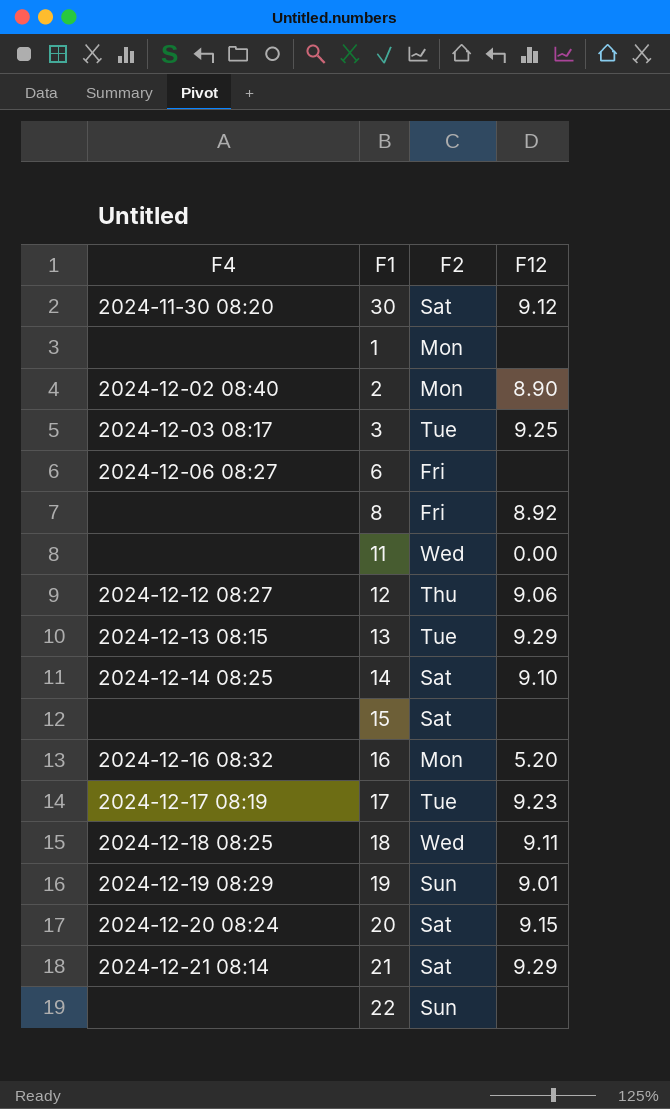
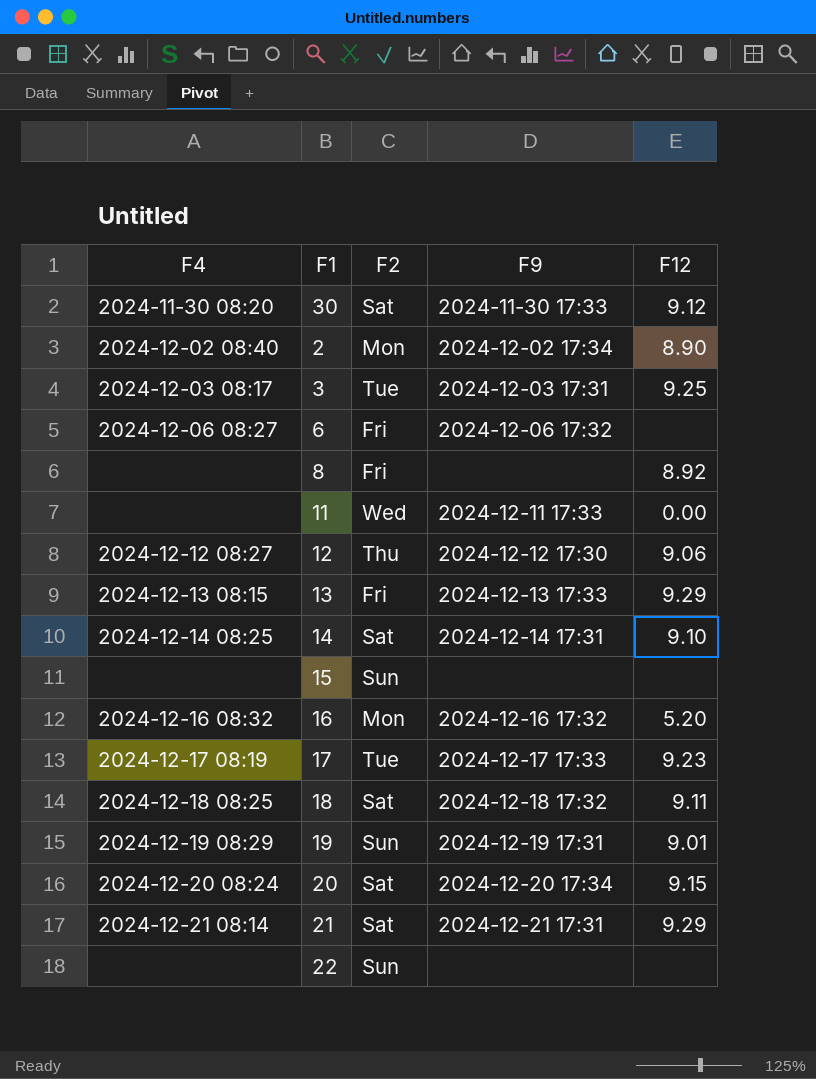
column F9 | position: none -> 4
row 1: none | Mon | none -> none
13 | F2: Tue -> Fri
15 | F2: Sat -> Sun
18 | F2: Wed -> Sat

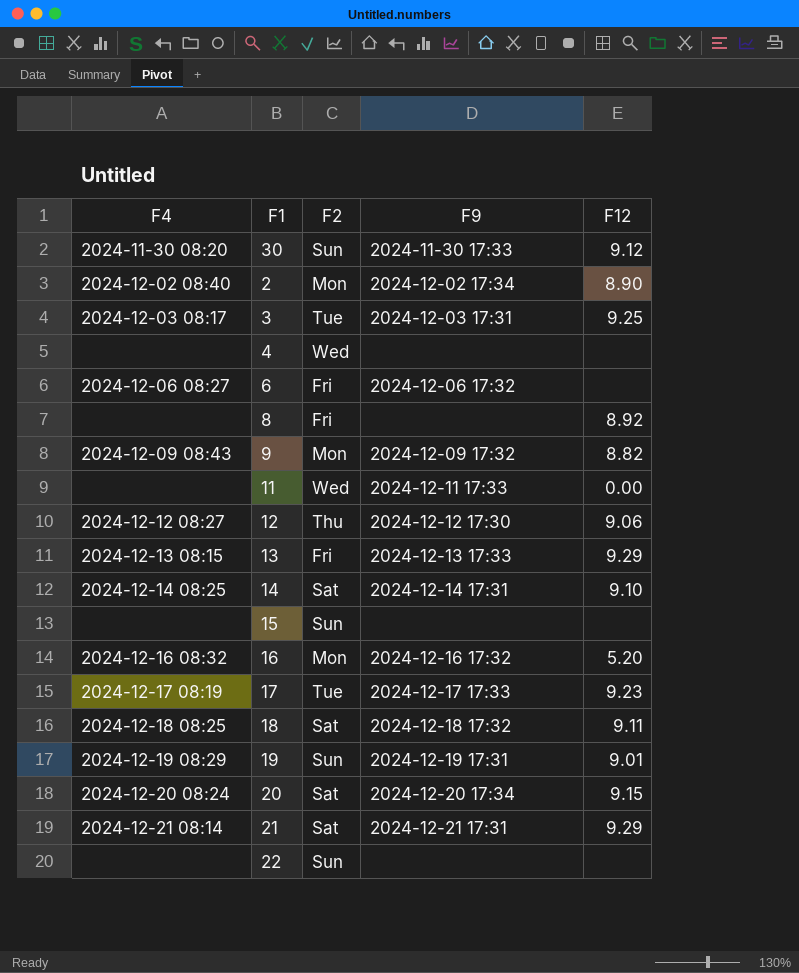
30 | F2: Sat -> Sun
row 4: none -> none | Wed | none | none
row 9: none -> 2024-12-09 08:43 | Mon | 2024-12-09 17:32 | 8.82

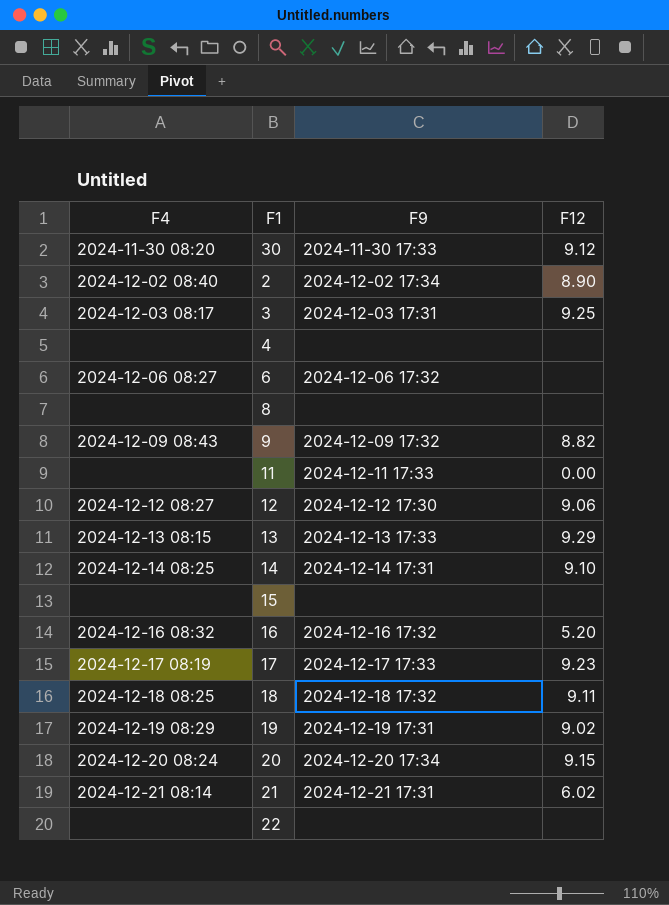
column F2 | position: 3 -> none
8 | F12: 8.92 -> none
19 | F12: 9.01 -> 9.02
21 | F12: 9.29 -> 6.02

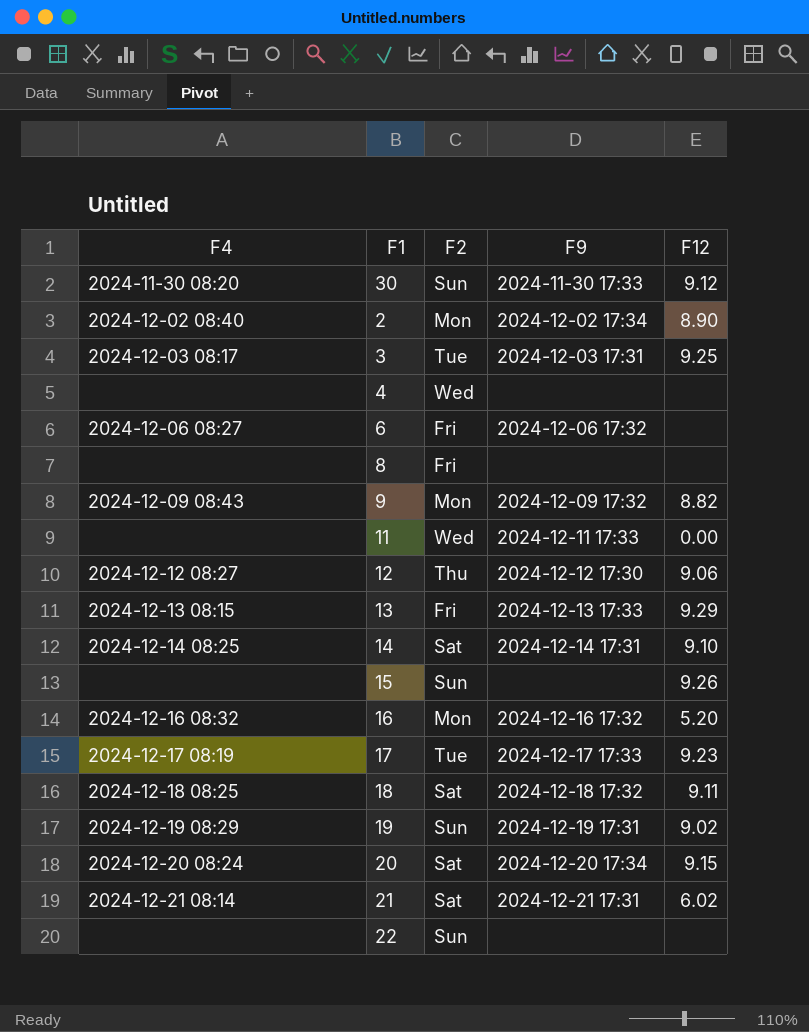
column F2 | position: none -> 3
15 | F12: none -> 9.26

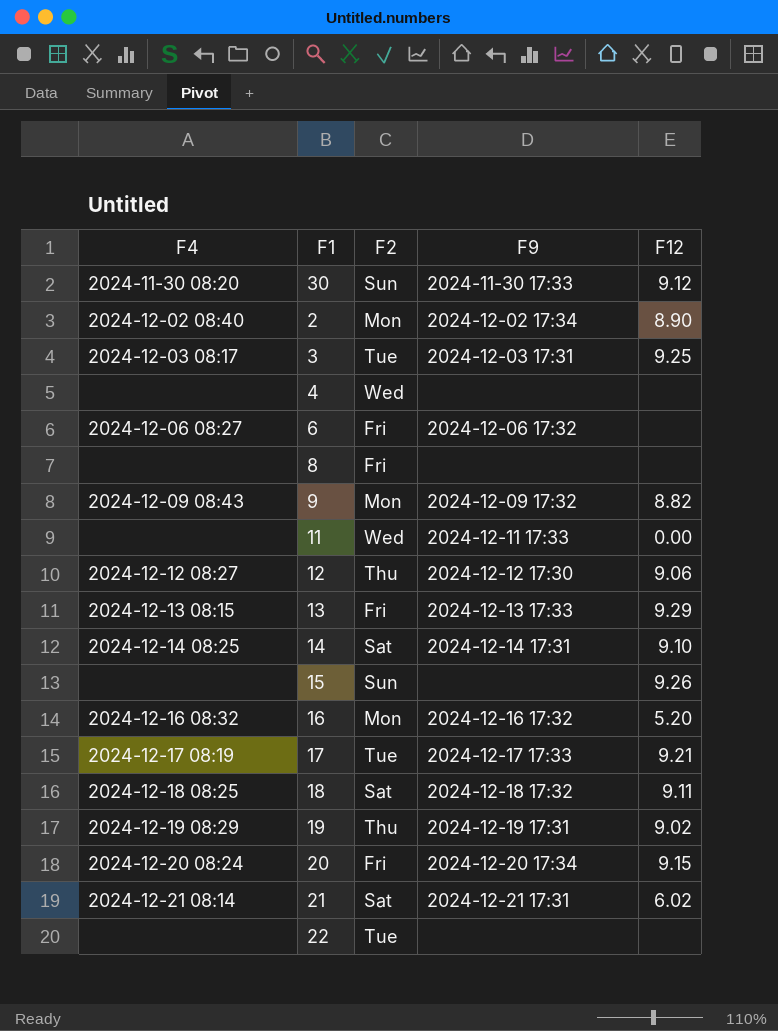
17 | F12: 9.23 -> 9.21
19 | F2: Sun -> Thu
20 | F2: Sat -> Fri
22 | F2: Sun -> Tue

